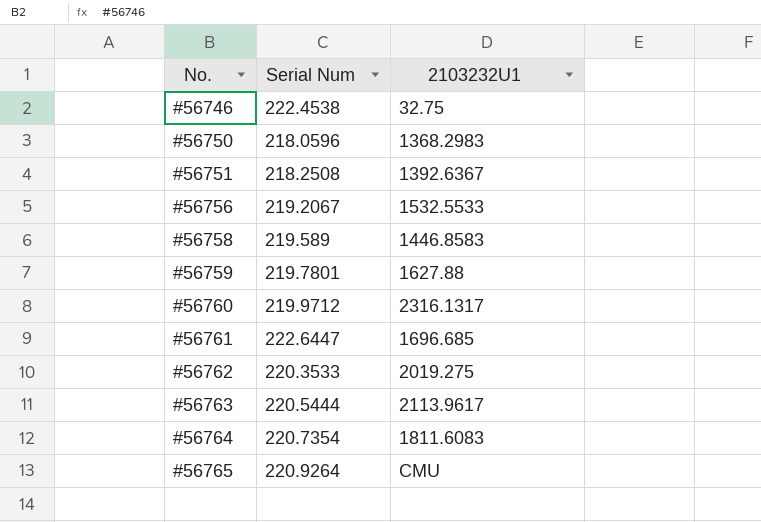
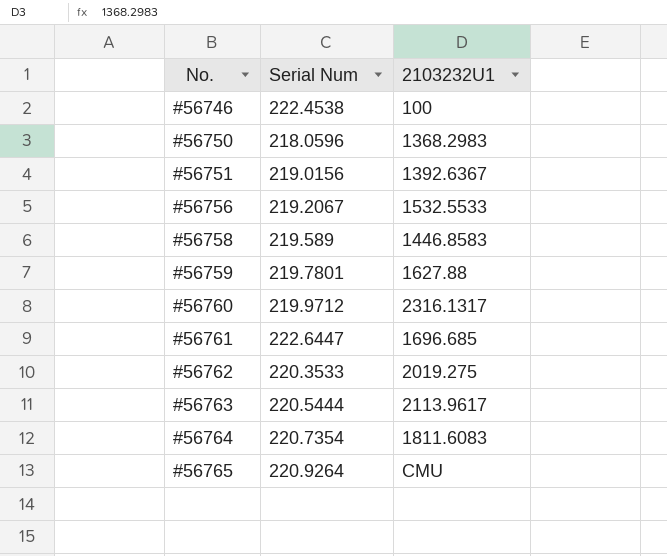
#56746 | 2103232U1: 32.75 -> 100
#56751 | Serial Num: 218.2508 -> 219.0156

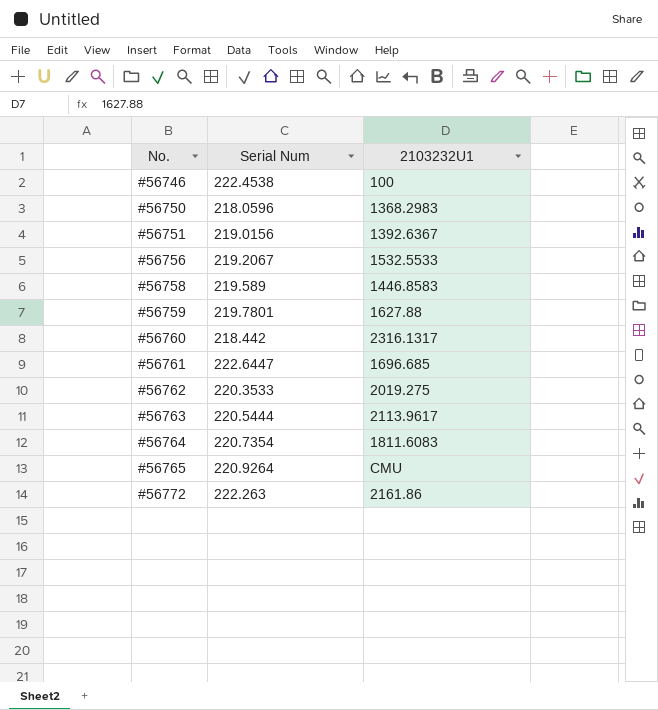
#56760 | Serial Num: 219.9712 -> 218.442
row #56772: none -> 222.263 | 2161.86

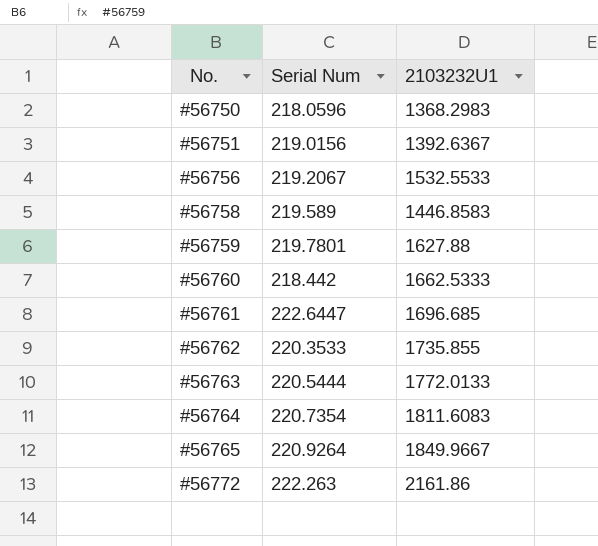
row #56746: 222.4538 | 100 -> none
#56760 | 2103232U1: 2316.1317 -> 1662.5333
#56762 | 2103232U1: 2019.275 -> 1735.855
#56763 | 2103232U1: 2113.9617 -> 1772.0133
#56765 | 2103232U1: CMU -> 1849.9667

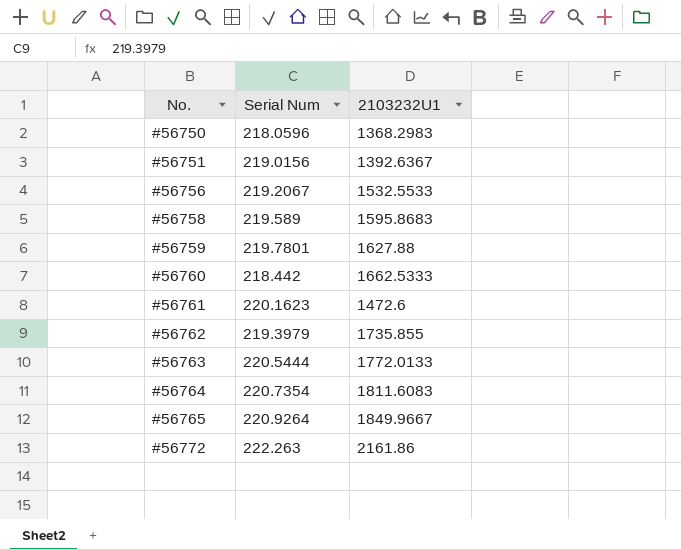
#56758 | 2103232U1: 1446.8583 -> 1595.8683
#56761 | Serial Num: 222.6447 -> 220.1623
#56761 | 2103232U1: 1696.685 -> 1472.6
#56762 | Serial Num: 220.3533 -> 219.3979

